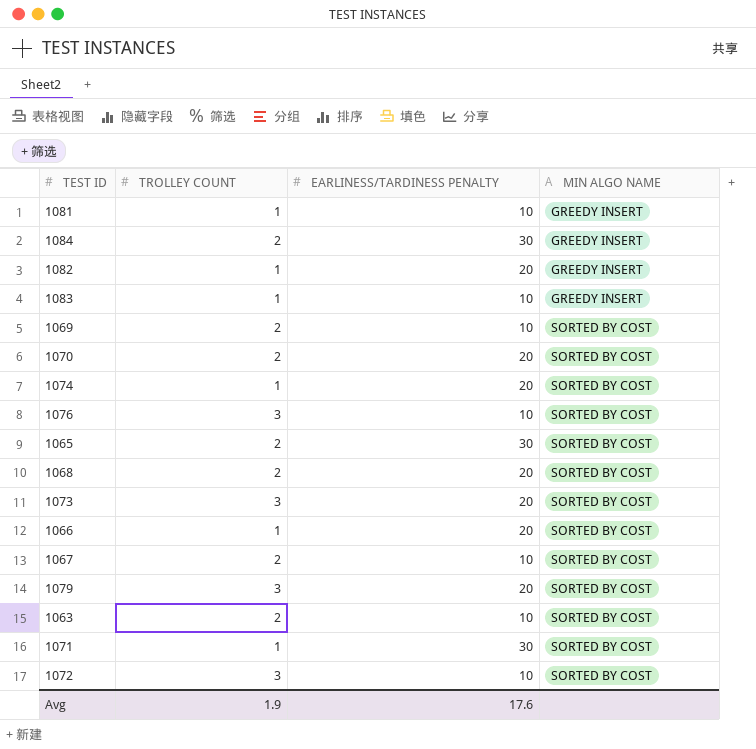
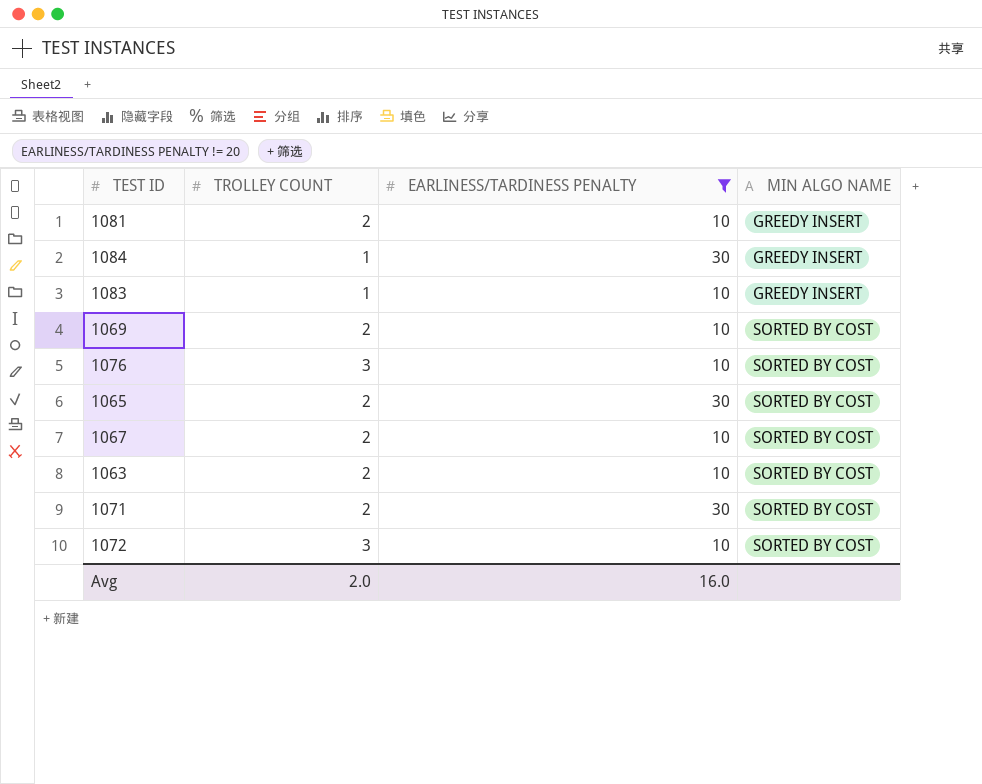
filter: none -> EARLINESS/TARDINESS PENALTY != 20
1081 | TROLLEY COUNT: 1 -> 2
1084 | TROLLEY COUNT: 2 -> 1
1071 | TROLLEY COUNT: 1 -> 2
Avg | TROLLEY COUNT: 1.9 -> 2.0
Avg | EARLINESS/TARDINESS PENALTY: 17.6 -> 16.0

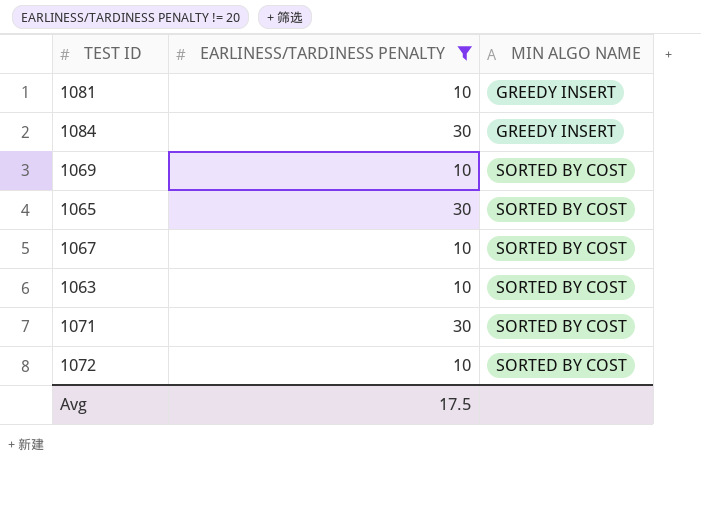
column TROLLEY COUNT | position: 2 -> none
row 1083: 1 | 10 | GREEDY INSERT -> none
row 1076: 3 | 10 | SORTED BY COST -> none
Avg | EARLINESS/TARDINESS PENALTY: 16.0 -> 17.5

